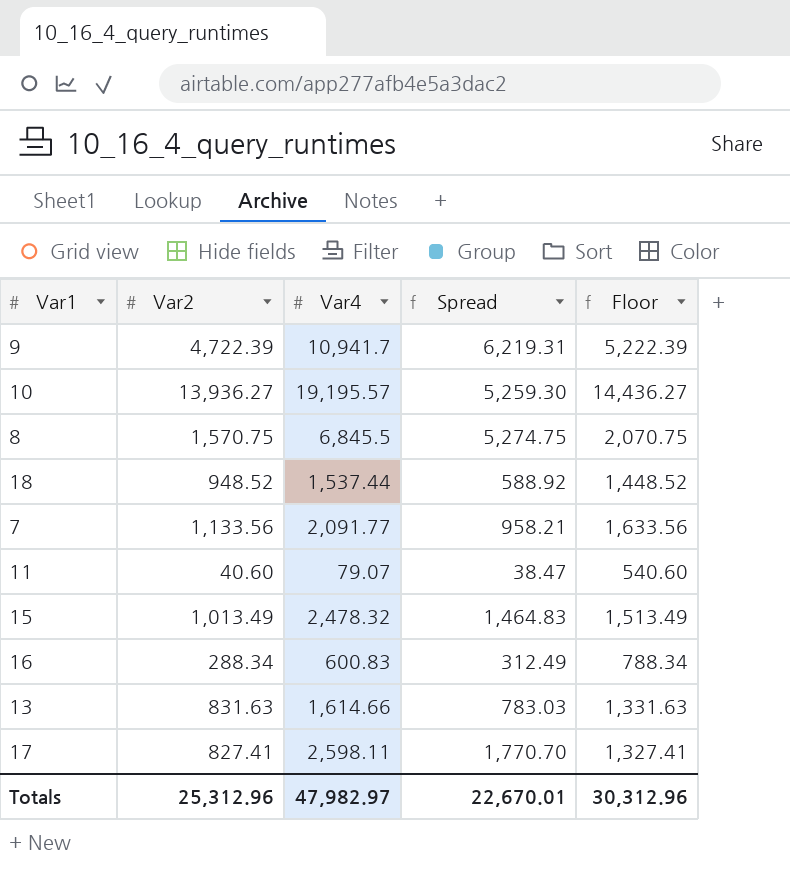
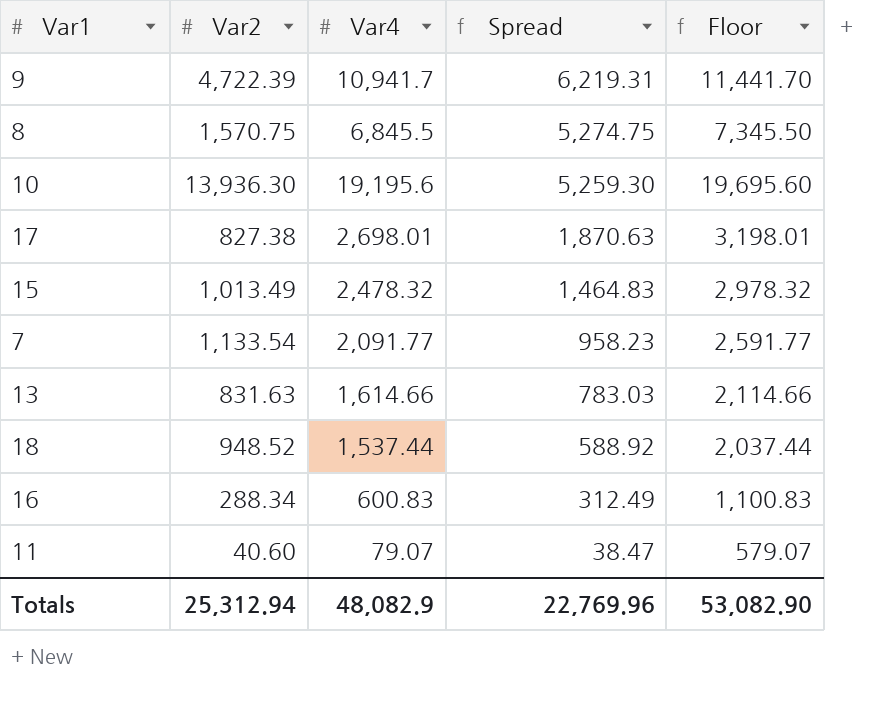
row order: none -> Spread descending
column Floor | formula: [Var2] + 500 -> [Var4] + 500
10 | Var2: 13,936.27 -> 13,936.30
10 | Var4: 19,195.57 -> 19,195.6
17 | Var2: 827.41 -> 827.38
17 | Var4: 2,598.11 -> 2,698.01
17 | Spread: 1,770.70 -> 1,870.63
7 | Var2: 1,133.56 -> 1,133.54
7 | Spread: 958.21 -> 958.23
Totals | Var2: 25,312.96 -> 25,312.94
Totals | Var4: 47,982.97 -> 48,082.9
Totals | Spread: 22,670.01 -> 22,769.96
Totals | Floor: 30,312.96 -> 53,082.90

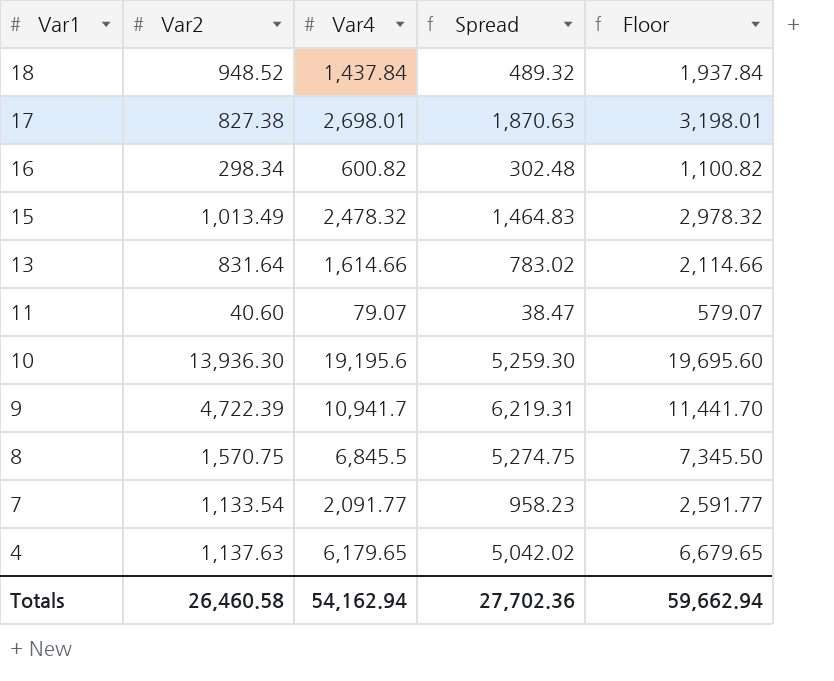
row order: Spread descending -> Var1 descending
18 | Var4: 1,537.44 -> 1,437.84
18 | Spread: 588.92 -> 489.32
18 | Floor: 2,037.44 -> 1,937.84
16 | Var2: 288.34 -> 298.34
16 | Var4: 600.83 -> 600.82
16 | Spread: 312.49 -> 302.48
16 | Floor: 1,100.83 -> 1,100.82
13 | Var2: 831.63 -> 831.64
13 | Spread: 783.03 -> 783.02
row 4: none -> 1,137.63 | 6,179.65 | 5,042.02 | 6,679.65
Totals | Var2: 25,312.94 -> 26,460.58
Totals | Var4: 48,082.9 -> 54,162.94
Totals | Spread: 22,769.96 -> 27,702.36
Totals | Floor: 53,082.90 -> 59,662.94

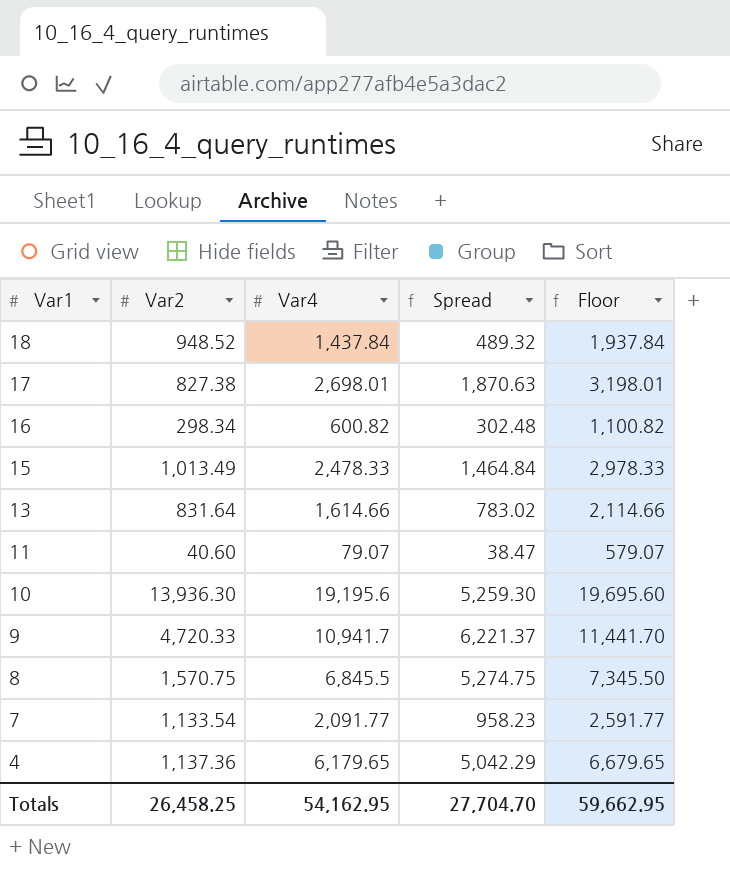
15 | Var4: 2,478.32 -> 2,478.33
15 | Spread: 1,464.83 -> 1,464.84
15 | Floor: 2,978.32 -> 2,978.33
9 | Var2: 4,722.39 -> 4,720.33
9 | Spread: 6,219.31 -> 6,221.37
4 | Var2: 1,137.63 -> 1,137.36
4 | Spread: 5,042.02 -> 5,042.29
Totals | Var2: 26,460.58 -> 26,458.25
Totals | Var4: 54,162.94 -> 54,162.95
Totals | Spread: 27,702.36 -> 27,704.70
Totals | Floor: 59,662.94 -> 59,662.95

